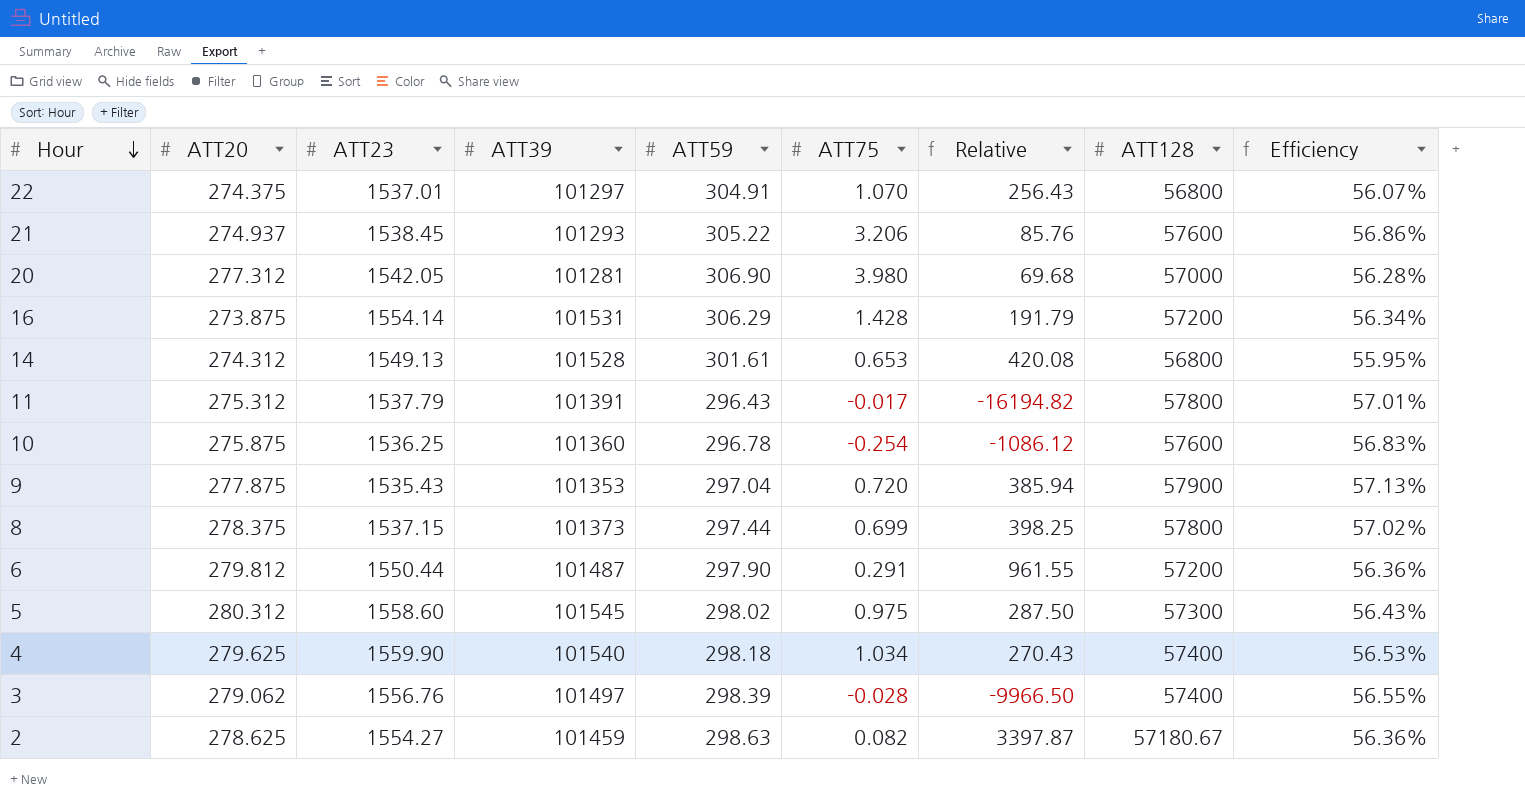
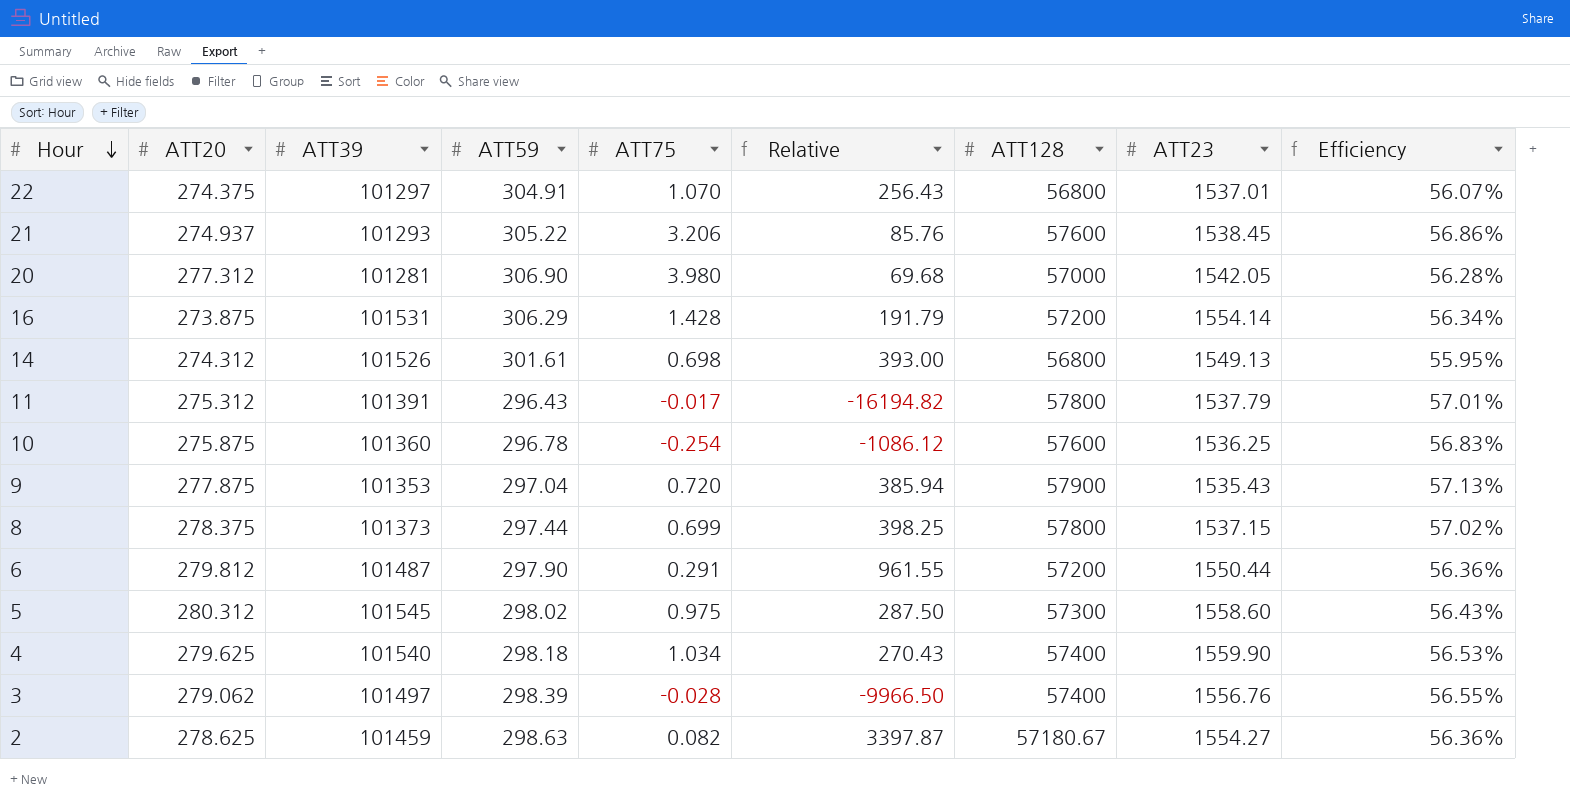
column ATT23 | position: 3 -> 8
14 | ATT39: 101528 -> 101526
14 | ATT75: 0.653 -> 0.698
14 | Relative: 420.08 -> 393.00

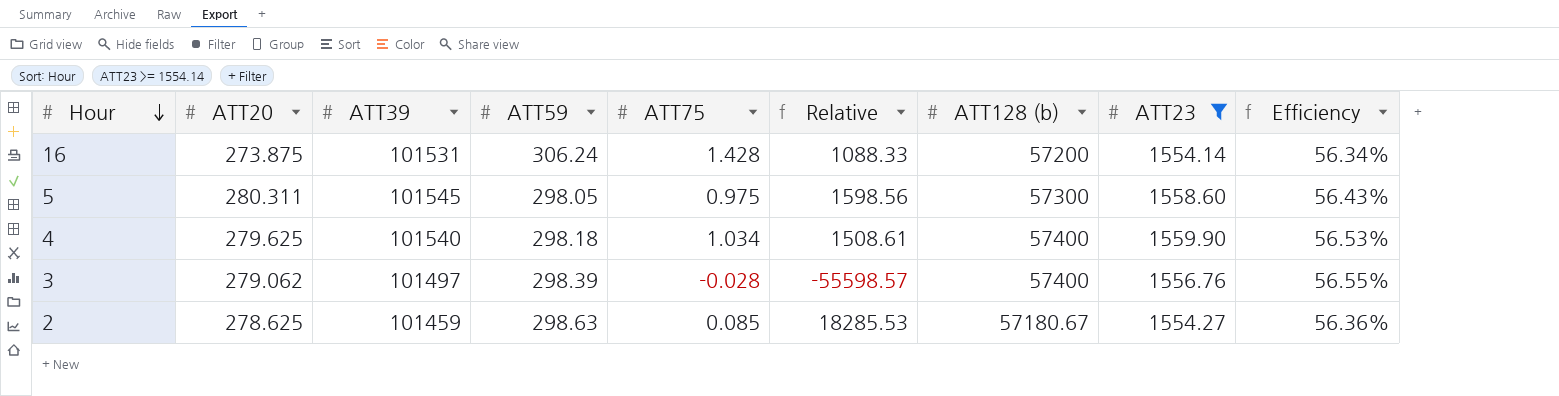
filter: none -> ATT23 >= 1554.14
column Relative | formula: [ATT20] / [ATT75] -> [ATT23] / [ATT75]
column name: ATT128 -> ATT128 (b)
16 | ATT59: 306.29 -> 306.24
5 | ATT20: 280.312 -> 280.311
5 | ATT59: 298.02 -> 298.05
2 | ATT75: 0.082 -> 0.085

